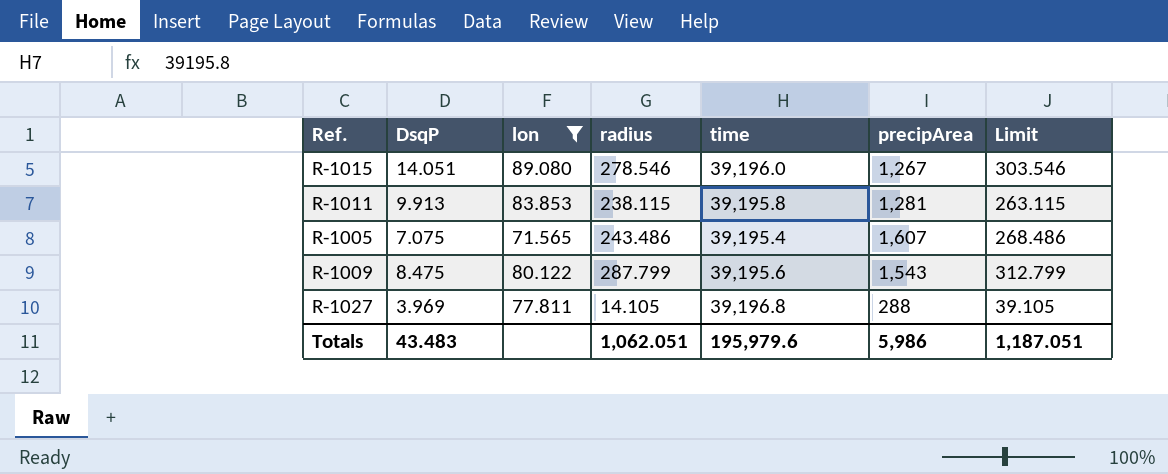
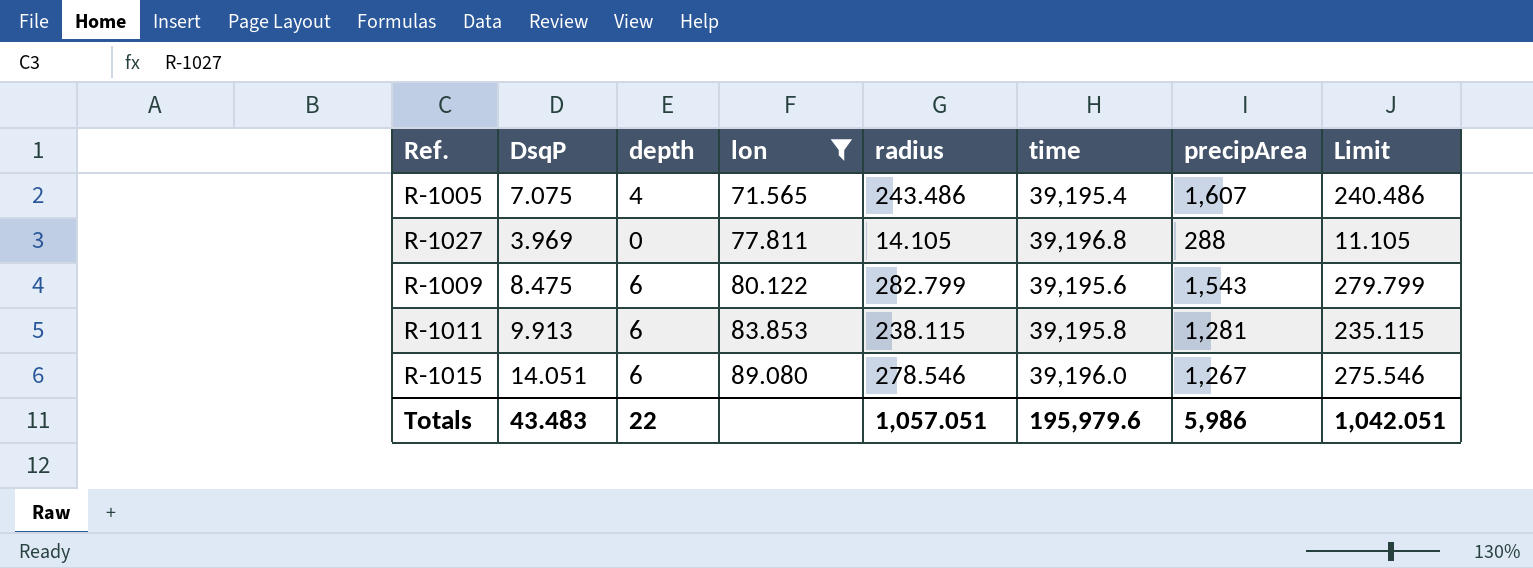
row order: none -> lon ascending
column depth | position: none -> 3
column Limit | formula: [radius] + 25 -> [radius] - 3
R-1009 | radius: 287.799 -> 282.799
Totals | radius: 1,062.051 -> 1,057.051
Totals | Limit: 1,187.051 -> 1,042.051

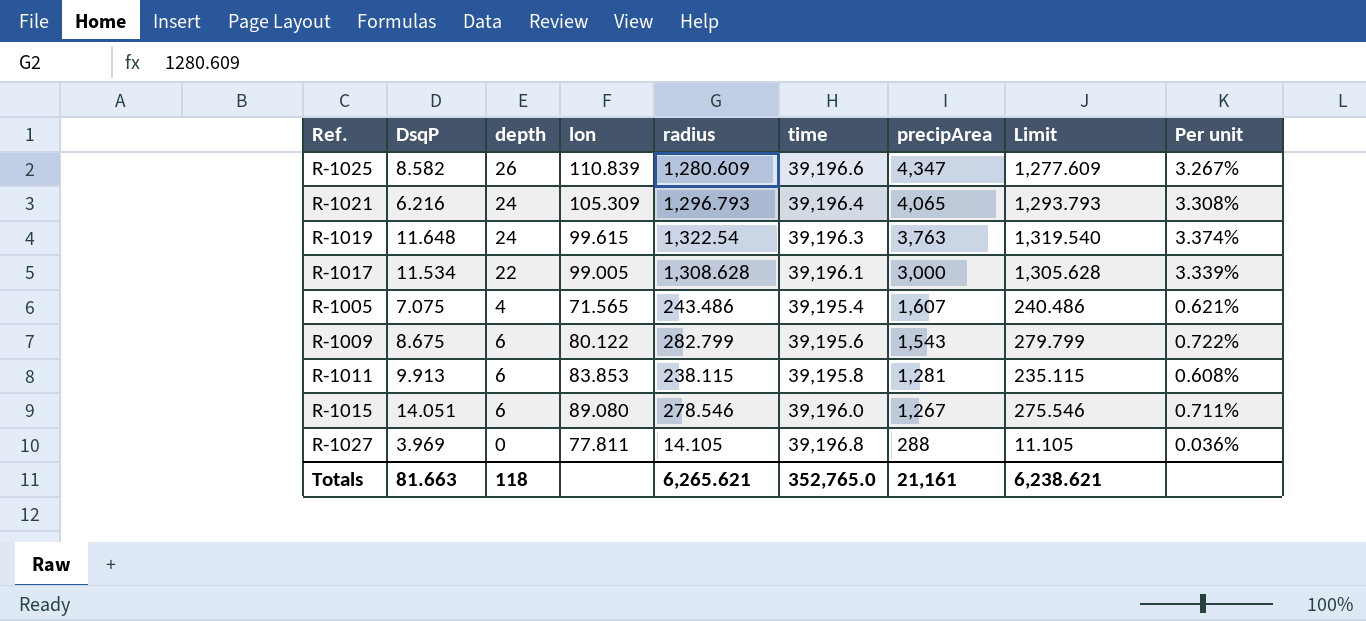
filter: lon <= 89.080 -> none
row order: lon ascending -> precipArea descending
column Per unit | formula: none -> [radius] / [time]
R-1009 | DsqP: 8.475 -> 8.675
Totals | DsqP: 43.483 -> 81.663
Totals | depth: 22 -> 118
Totals | radius: 1,057.051 -> 6,265.621
Totals | time: 195,979.6 -> 352,765.0
Totals | precipArea: 5,986 -> 21,161
Totals | Limit: 1,042.051 -> 6,238.621

